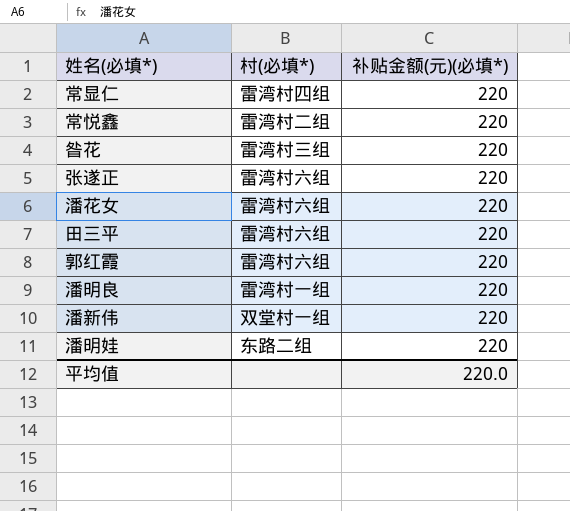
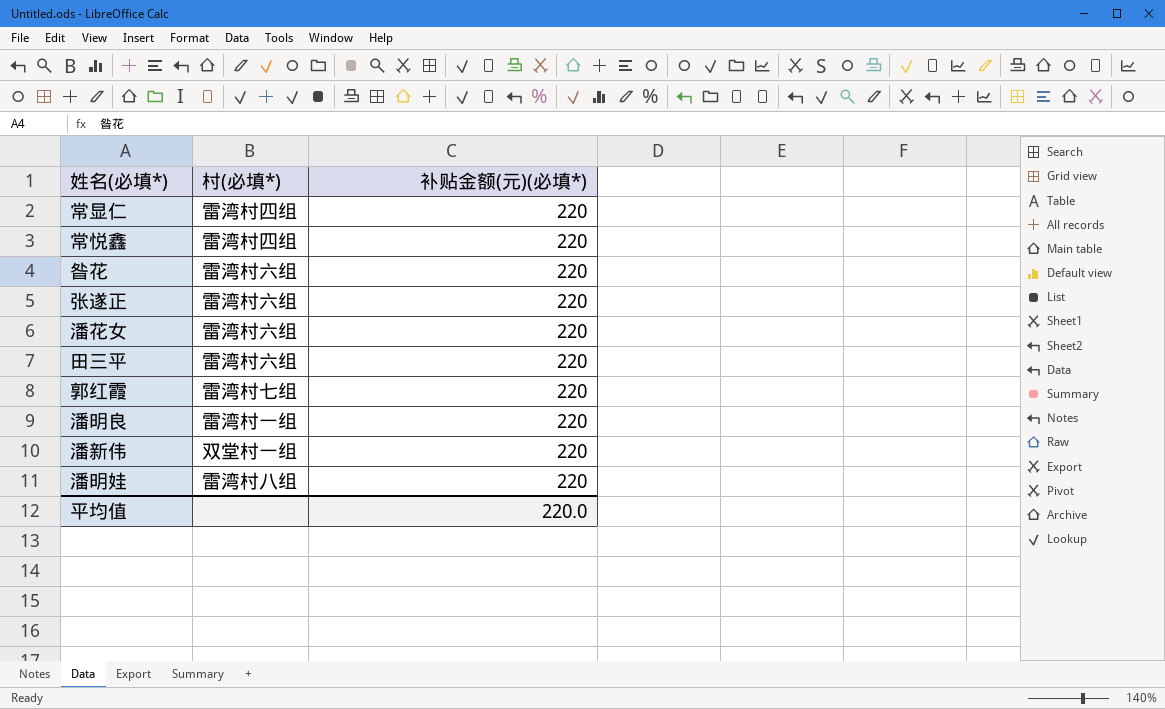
常悦鑫 | 村(必填*): 雷湾村二组 -> 雷湾村四组
昝花 | 村(必填*): 雷湾村三组 -> 雷湾村六组
郭红霞 | 村(必填*): 雷湾村六组 -> 雷湾村七组
潘明娃 | 村(必填*): 东路二组 -> 雷湾村八组

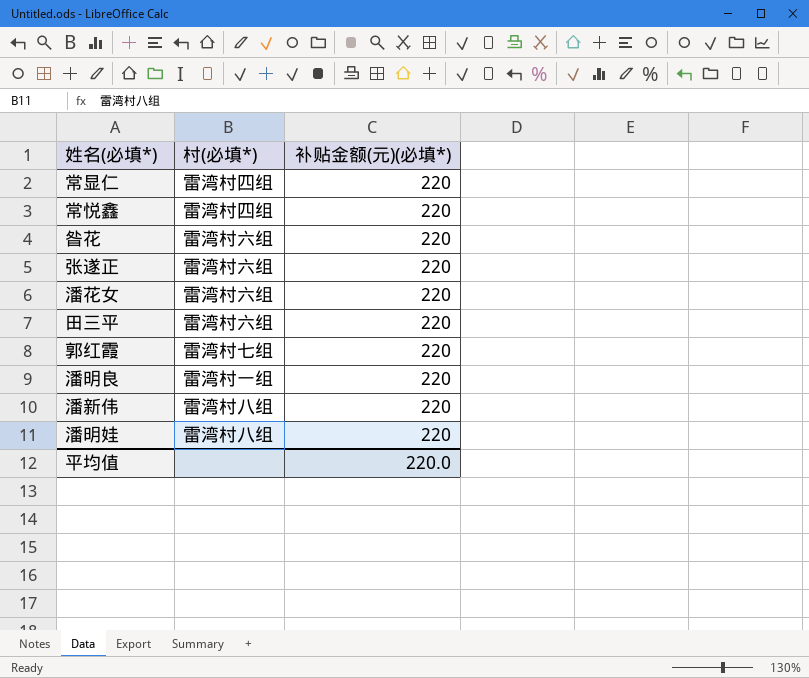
潘新伟 | 村(必填*): 双堂村一组 -> 雷湾村八组

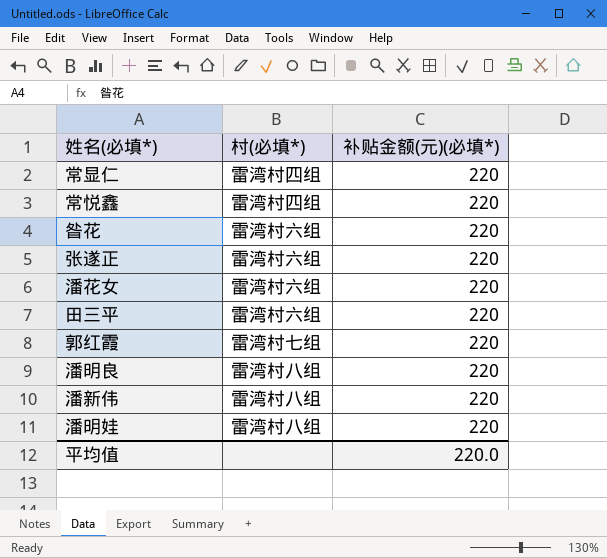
潘明良 | 村(必填*): 雷湾村一组 -> 雷湾村八组

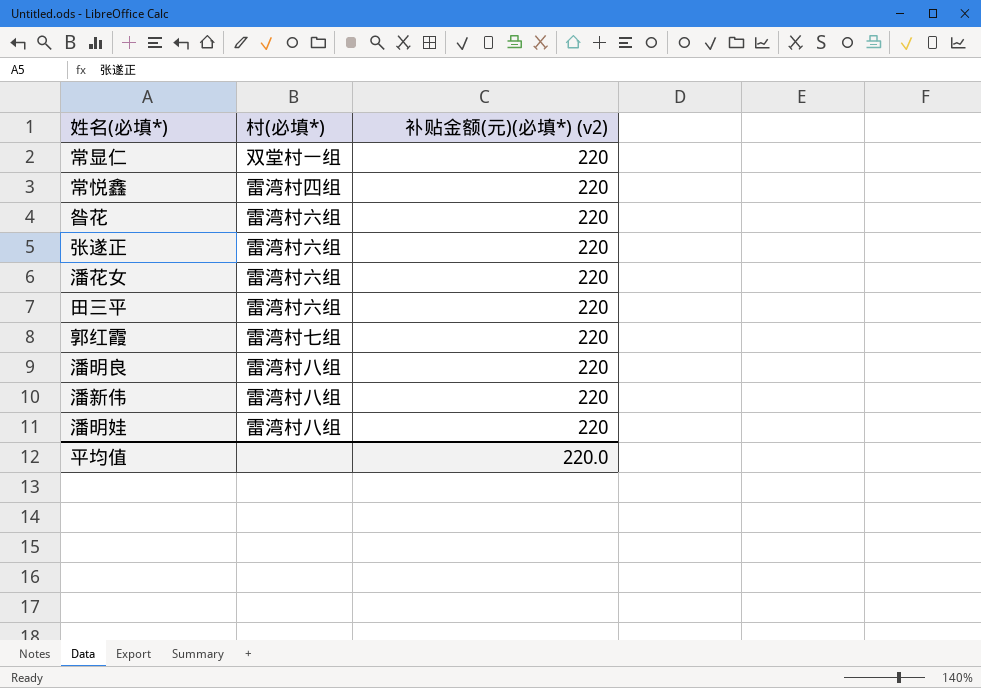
column name: 补贴金额(元)(必填*) -> 补贴金额(元)(必填*) (v2)
常显仁 | 村(必填*): 雷湾村四组 -> 双堂村一组

